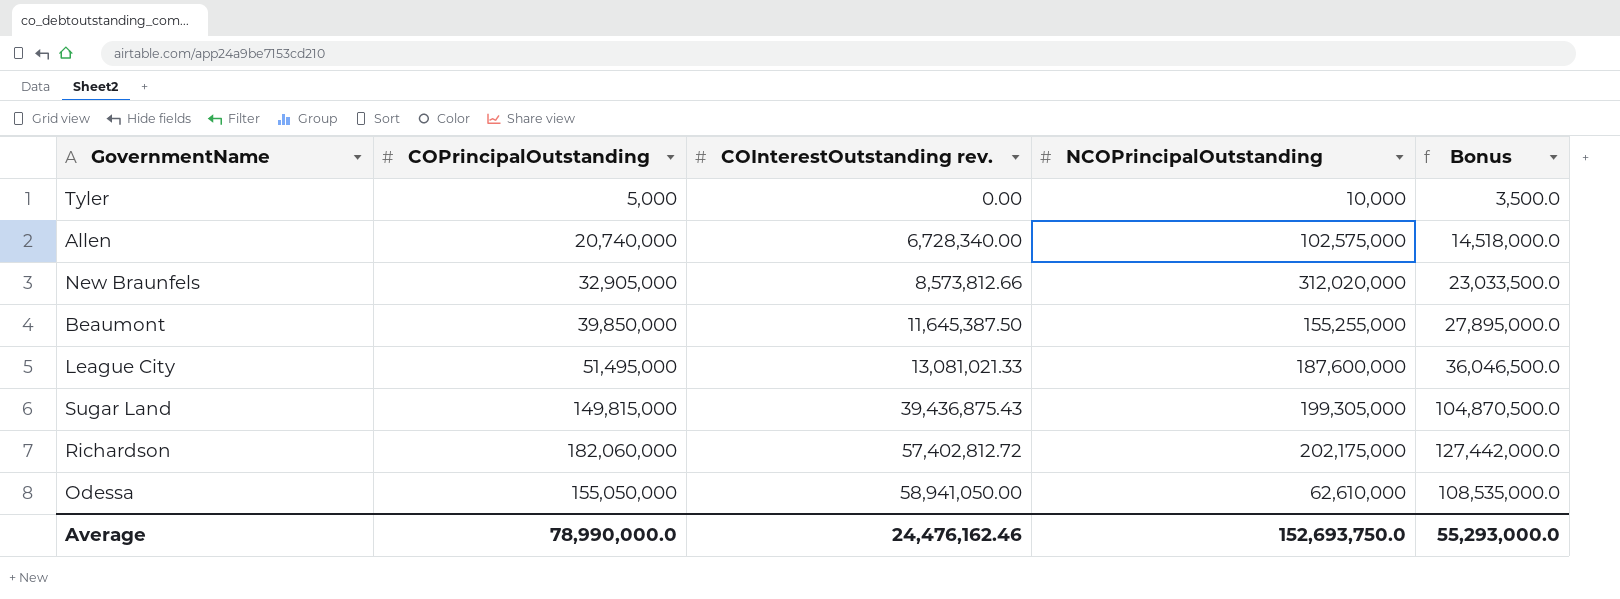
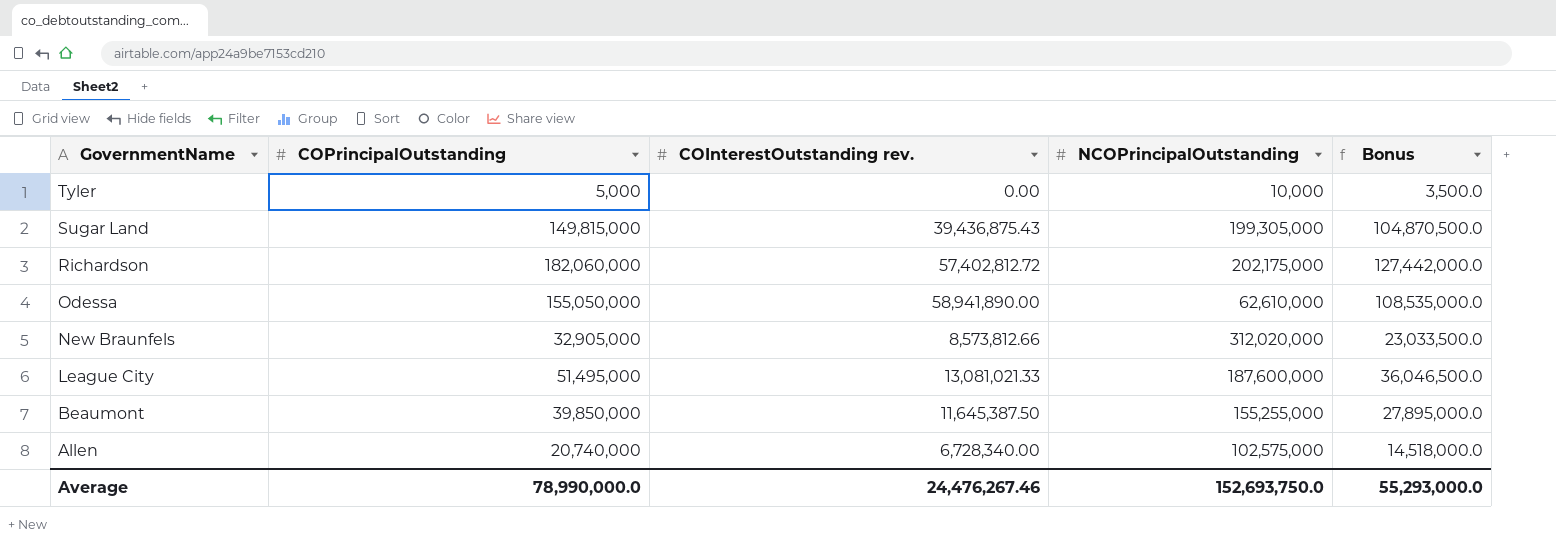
row order: COInterestOutstanding rev. ascending -> GovernmentName descending
Odessa | COInterestOutstanding rev.: 58,941,050.00 -> 58,941,890.00
Average | COInterestOutstanding rev.: 24,476,162.46 -> 24,476,267.46

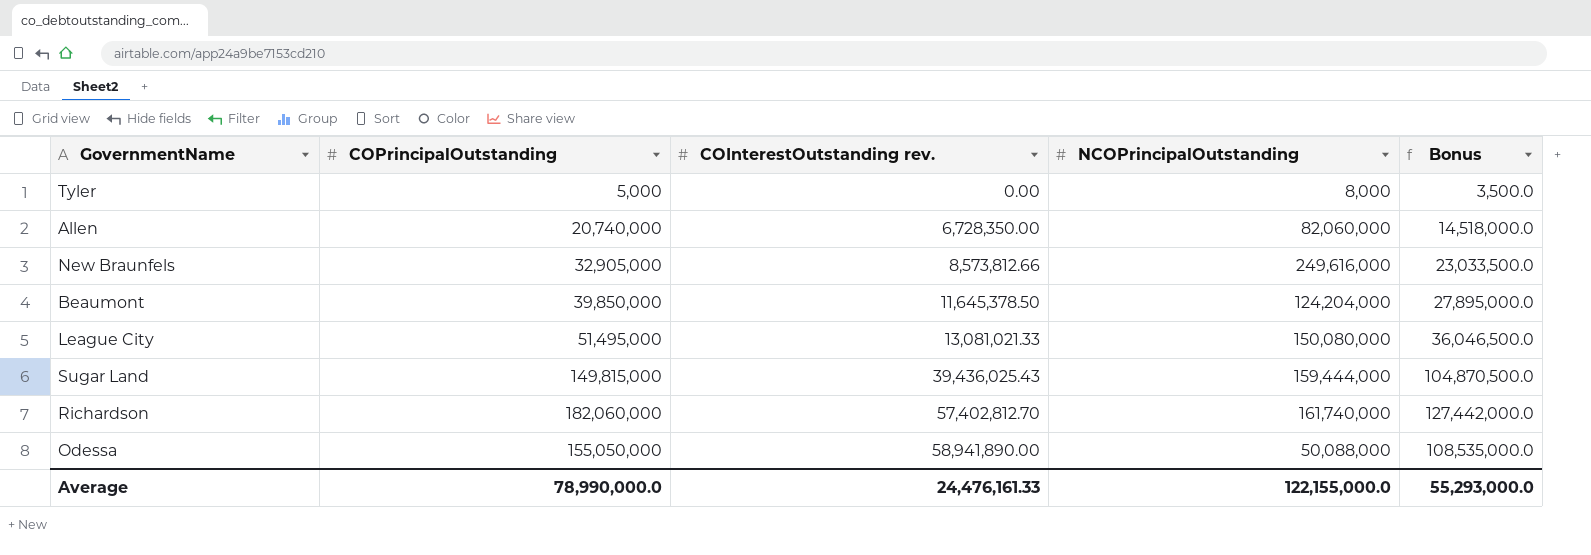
row order: GovernmentName descending -> COInterestOutstanding rev. ascending
Tyler | NCOPrincipalOutstanding: 10,000 -> 8,000
Allen | COInterestOutstanding rev.: 6,728,340.00 -> 6,728,350.00
Allen | NCOPrincipalOutstanding: 102,575,000 -> 82,060,000
New Braunfels | NCOPrincipalOutstanding: 312,020,000 -> 249,616,000
Beaumont | COInterestOutstanding rev.: 11,645,387.50 -> 11,645,378.50
Beaumont | NCOPrincipalOutstanding: 155,255,000 -> 124,204,000
League City | NCOPrincipalOutstanding: 187,600,000 -> 150,080,000
Sugar Land | COInterestOutstanding rev.: 39,436,875.43 -> 39,436,025.43
Sugar Land | NCOPrincipalOutstanding: 199,305,000 -> 159,444,000
Richardson | COInterestOutstanding rev.: 57,402,812.72 -> 57,402,812.70
Richardson | NCOPrincipalOutstanding: 202,175,000 -> 161,740,000
Odessa | NCOPrincipalOutstanding: 62,610,000 -> 50,088,000
Average | COInterestOutstanding rev.: 24,476,267.46 -> 24,476,161.33
Average | NCOPrincipalOutstanding: 152,693,750.0 -> 122,155,000.0

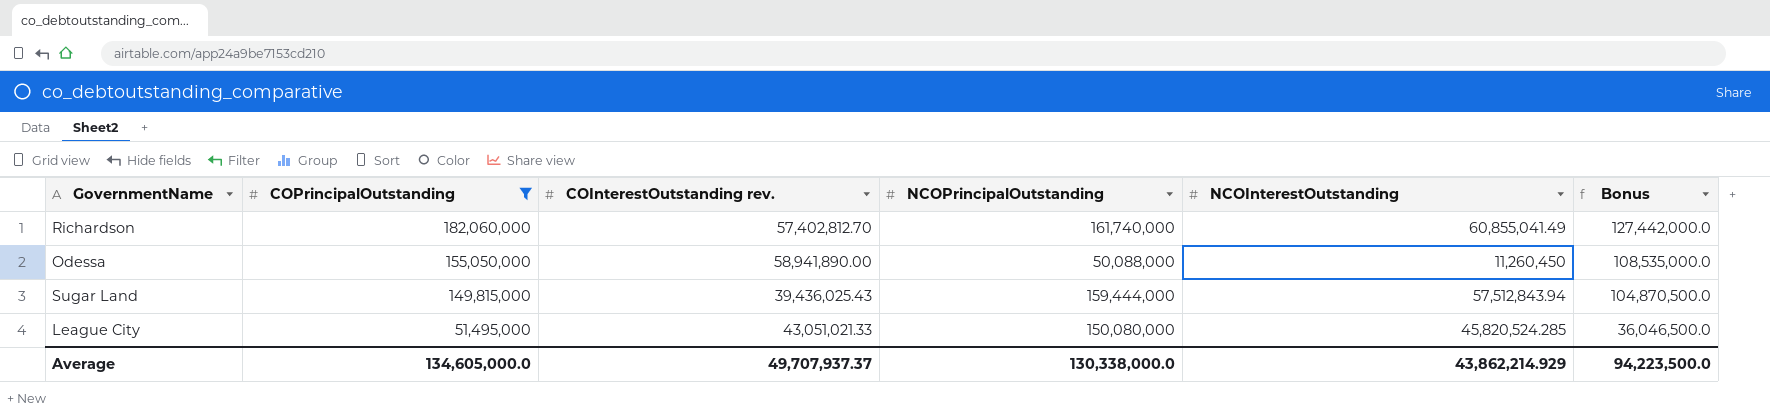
filter: none -> COPrincipalOutstanding >= 51,495,000
row order: COInterestOutstanding rev. ascending -> COPrincipalOutstanding descending
column NCOInterestOutstanding | position: none -> 5
League City | COInterestOutstanding rev.: 13,081,021.33 -> 43,051,021.33
Average | COPrincipalOutstanding: 78,990,000.0 -> 134,605,000.0
Average | COInterestOutstanding rev.: 24,476,161.33 -> 49,707,937.37
Average | NCOPrincipalOutstanding: 122,155,000.0 -> 130,338,000.0
Average | Bonus: 55,293,000.0 -> 94,223,500.0

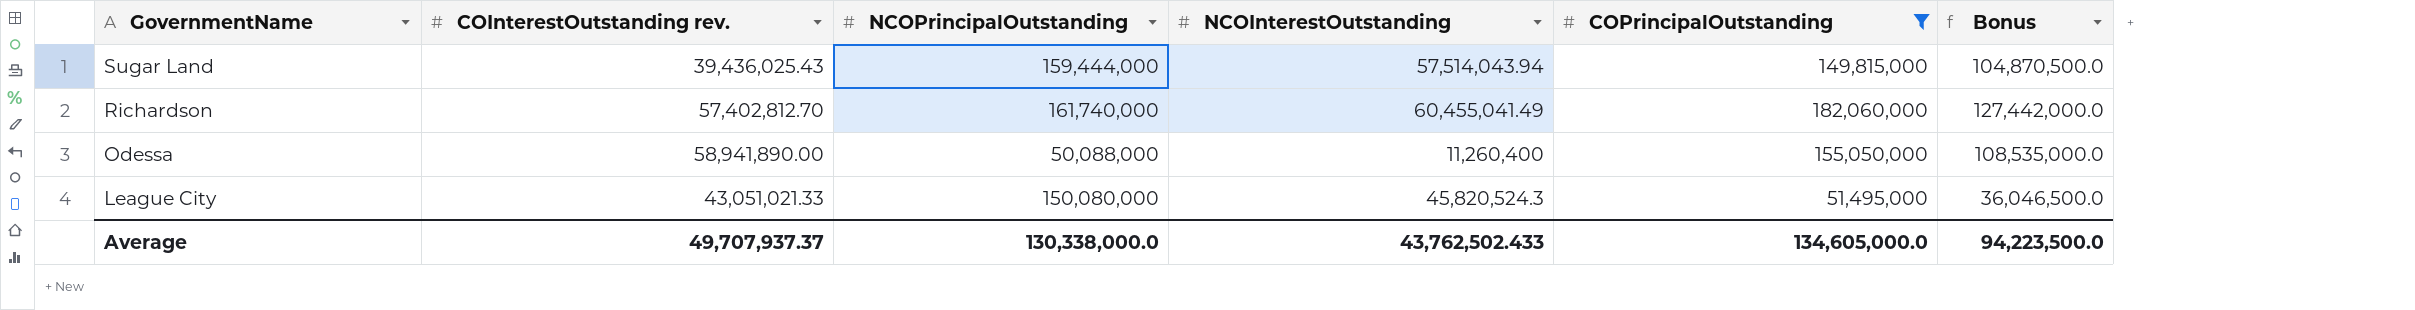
row order: COPrincipalOutstanding descending -> GovernmentName descending
column COPrincipalOutstanding | position: 2 -> 5
Sugar Land | NCOInterestOutstanding: 57,512,843.94 -> 57,514,043.94
Richardson | NCOInterestOutstanding: 60,855,041.49 -> 60,455,041.49
Odessa | NCOInterestOutstanding: 11,260,450 -> 11,260,400
League City | NCOInterestOutstanding: 45,820,524.285 -> 45,820,524.3
Average | NCOInterestOutstanding: 43,862,214.929 -> 43,762,502.433

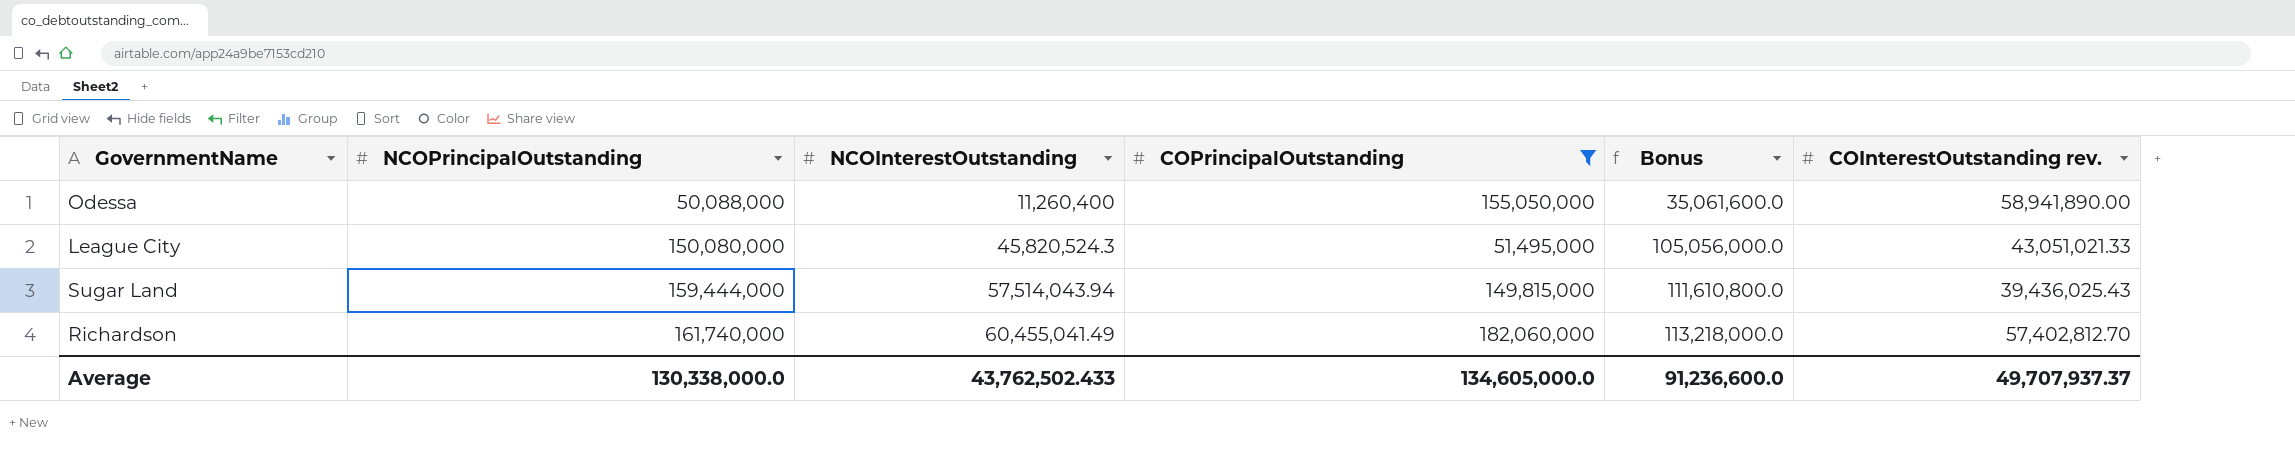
row order: GovernmentName descending -> NCOPrincipalOutstanding ascending
column Bonus | formula: [COPrincipalOutstanding] * 0.7 -> [NCOPrincipalOutstanding] * 0.7
column COInterestOutstanding rev. | position: 2 -> 6
Average | Bonus: 94,223,500.0 -> 91,236,600.0

